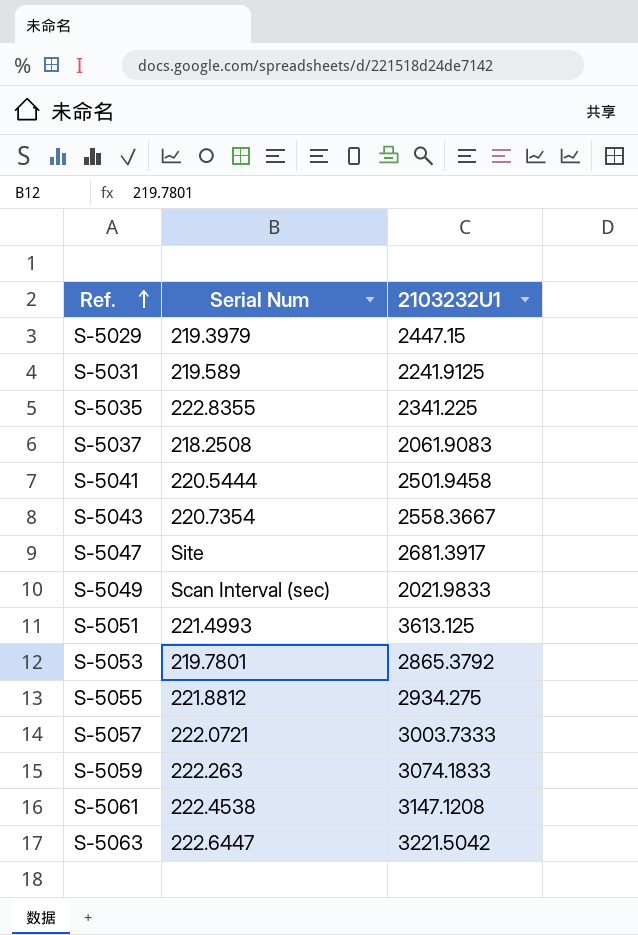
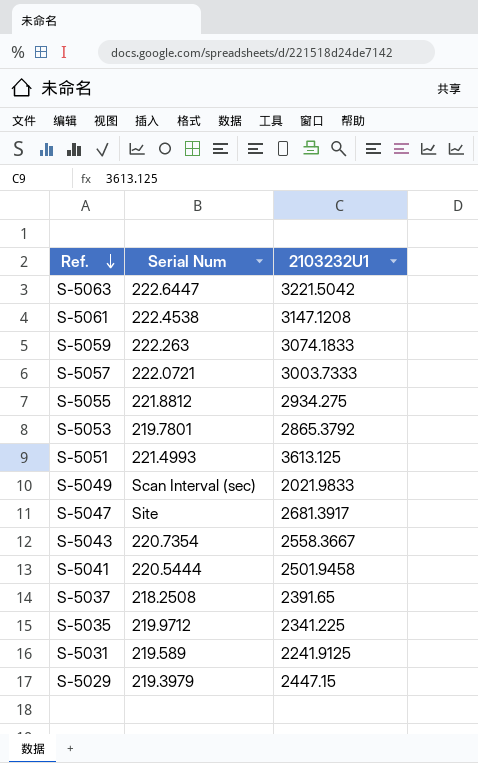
row order: Ref. ascending -> Ref. descending
S-5037 | 2103232U1: 2061.9083 -> 2391.65
S-5035 | Serial Num: 222.8355 -> 219.9712

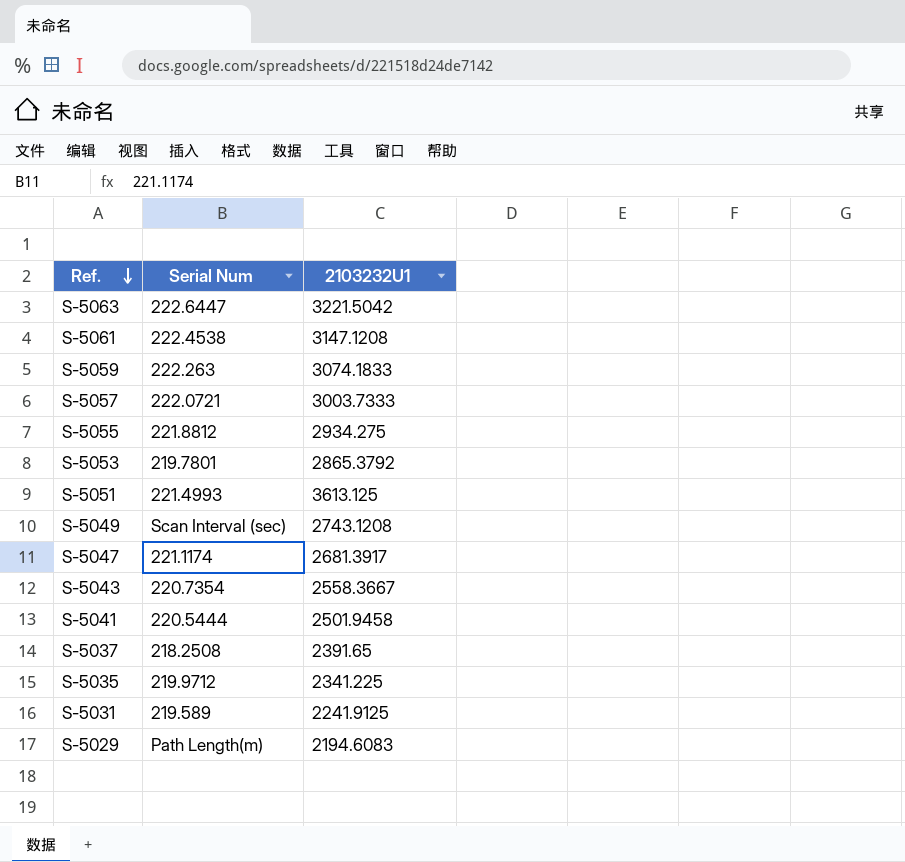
S-5049 | 2103232U1: 2021.9833 -> 2743.1208
S-5047 | Serial Num: Site -> 221.1174
S-5029 | Serial Num: 219.3979 -> Path Length(m)
S-5029 | 2103232U1: 2447.15 -> 2194.6083

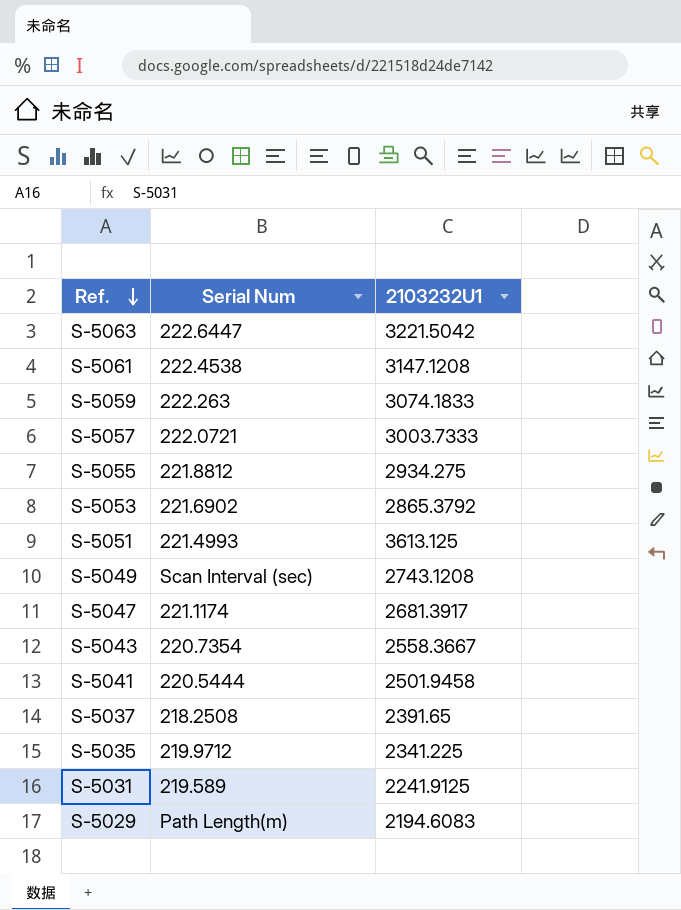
S-5053 | Serial Num: 219.7801 -> 221.6902

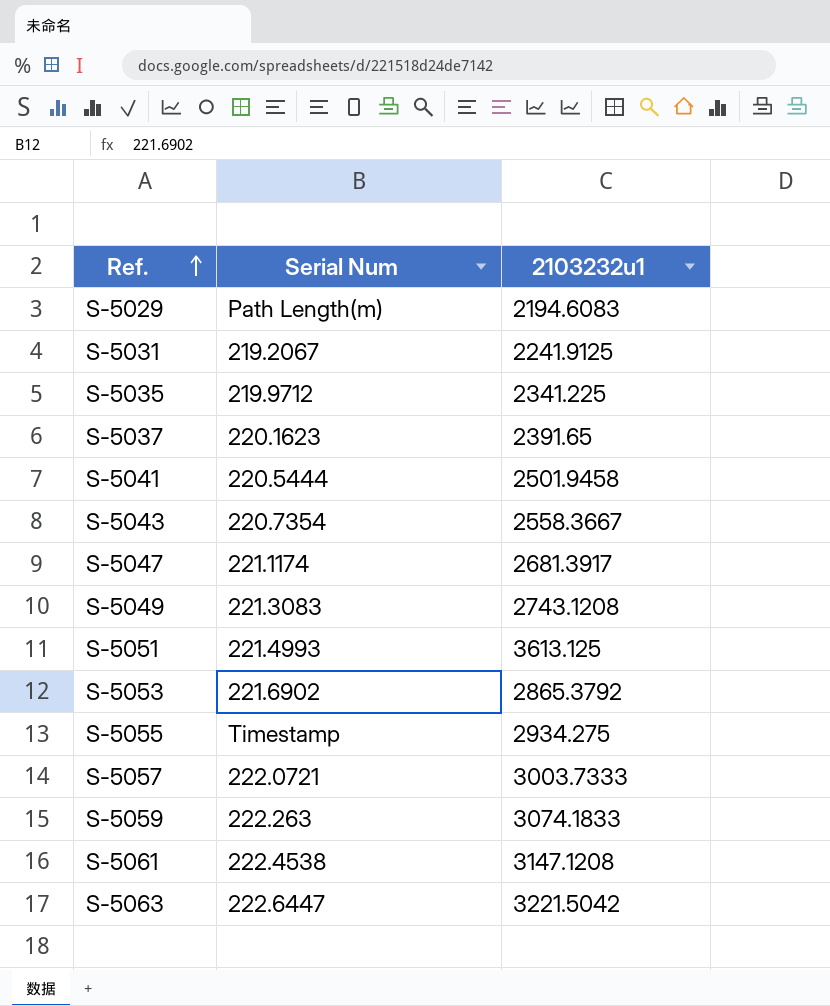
row order: Ref. descending -> Ref. ascending
column name: 2103232U1 -> 2103232u1
S-5031 | Serial Num: 219.589 -> 219.2067
S-5037 | Serial Num: 218.2508 -> 220.1623
S-5049 | Serial Num: Scan Interval (sec) -> 221.3083
S-5055 | Serial Num: 221.8812 -> Timestamp

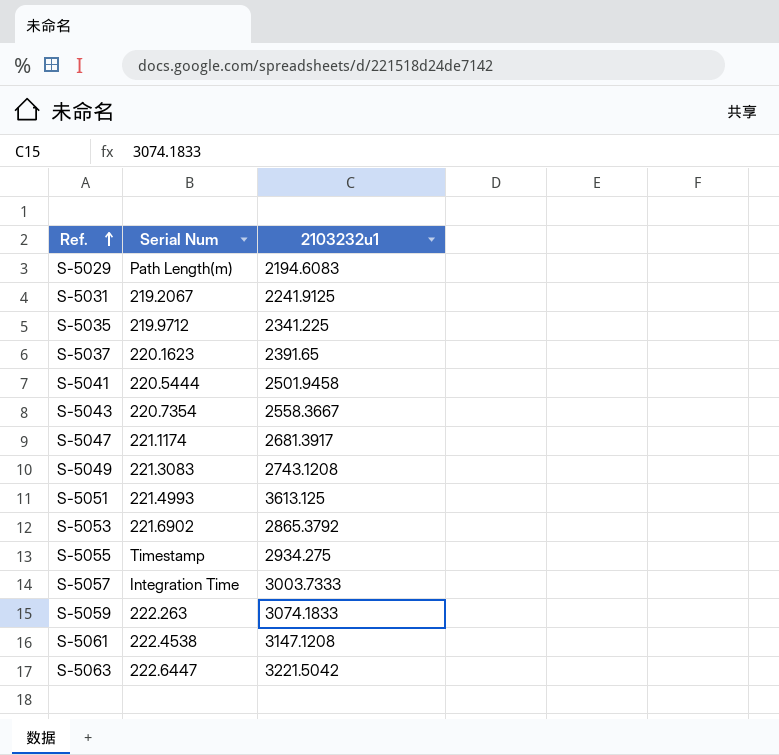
S-5057 | Serial Num: 222.0721 -> Integration Time

